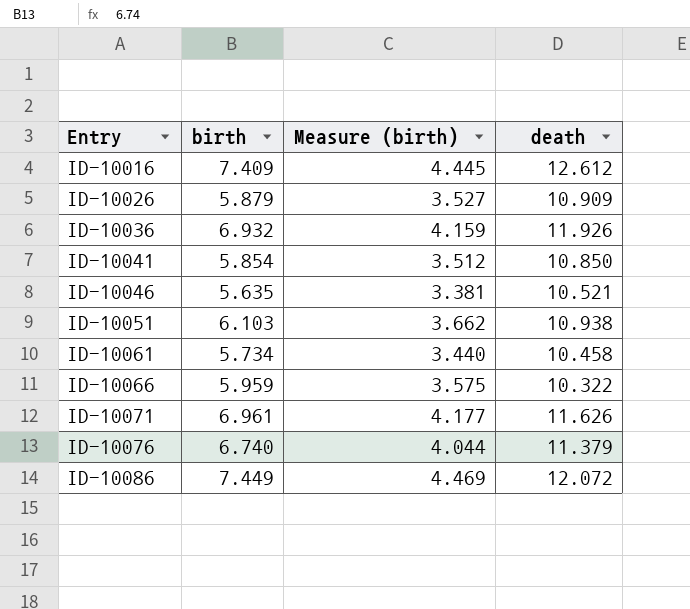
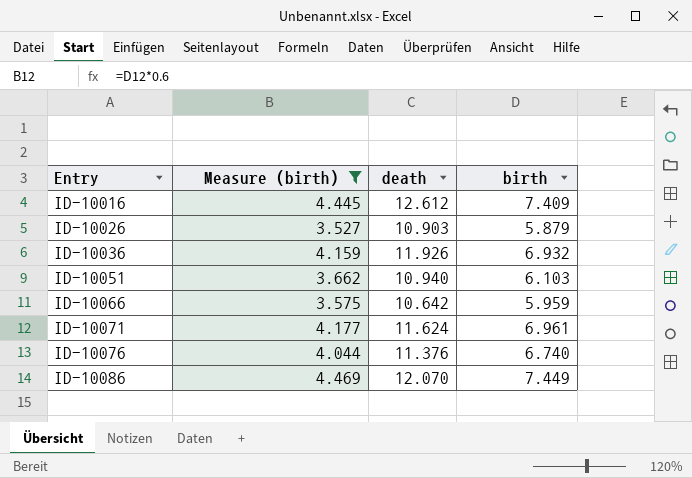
filter: none -> Measure (birth) >= 3.527
column birth | position: 2 -> 4
ID-10026 | death: 10.909 -> 10.903
ID-10051 | death: 10.938 -> 10.940
ID-10066 | death: 10.322 -> 10.642
ID-10071 | death: 11.626 -> 11.624
ID-10076 | death: 11.379 -> 11.376
ID-10086 | death: 12.072 -> 12.070

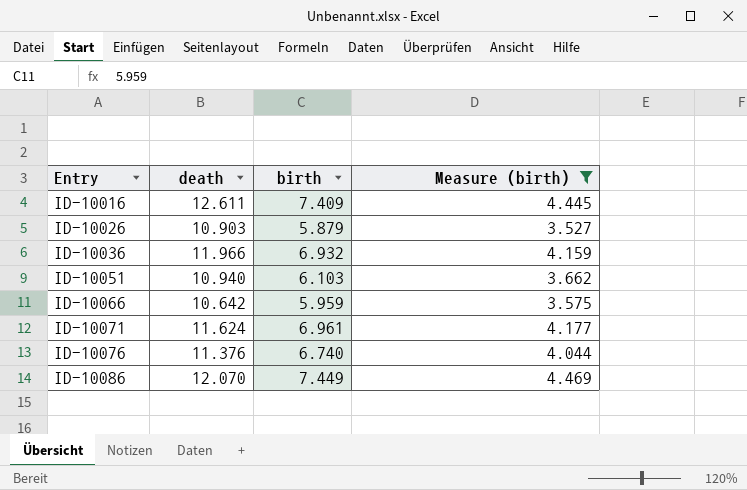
column Measure (birth) | position: 2 -> 4
ID-10016 | death: 12.612 -> 12.611
ID-10036 | death: 11.926 -> 11.966

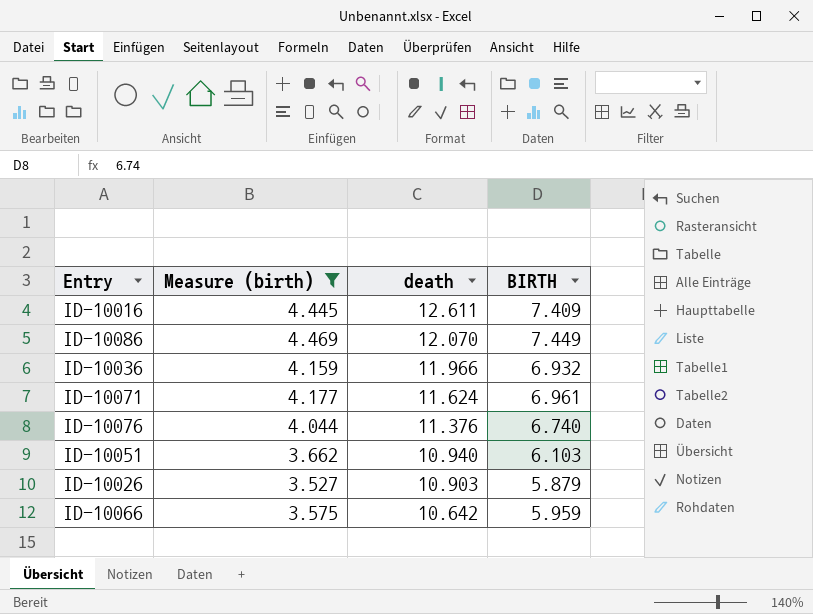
row order: Entry ascending -> death descending
column Measure (birth) | position: 4 -> 2
column name: birth -> BIRTH

